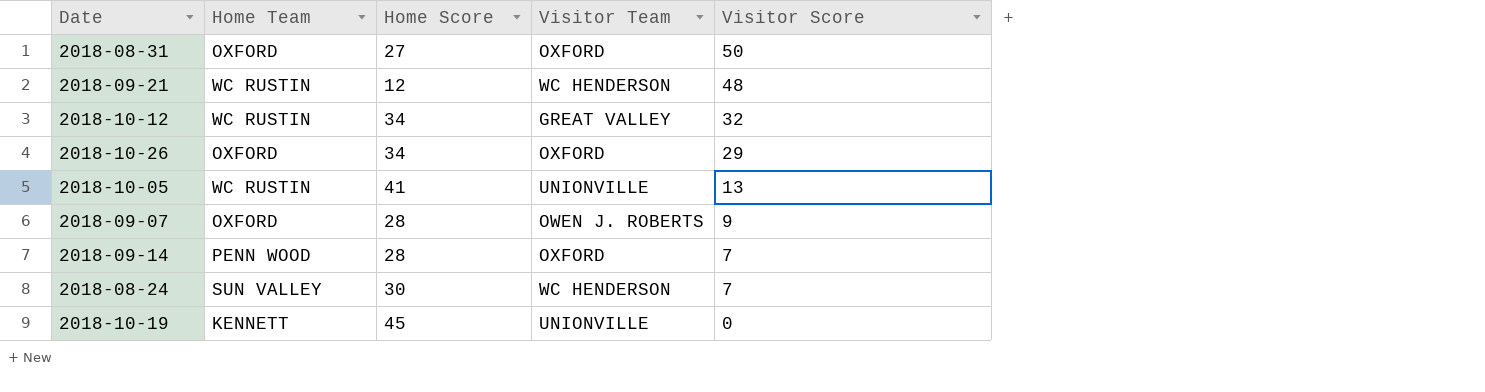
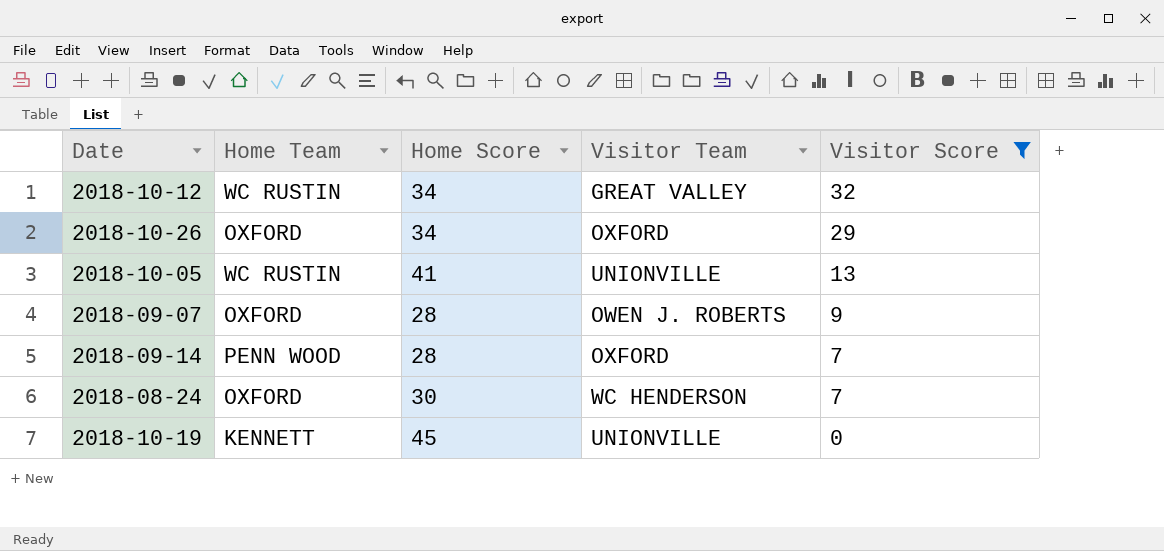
filter: none -> Visitor Score <= 32
2018-08-24 | Home Team: SUN VALLEY -> OXFORD

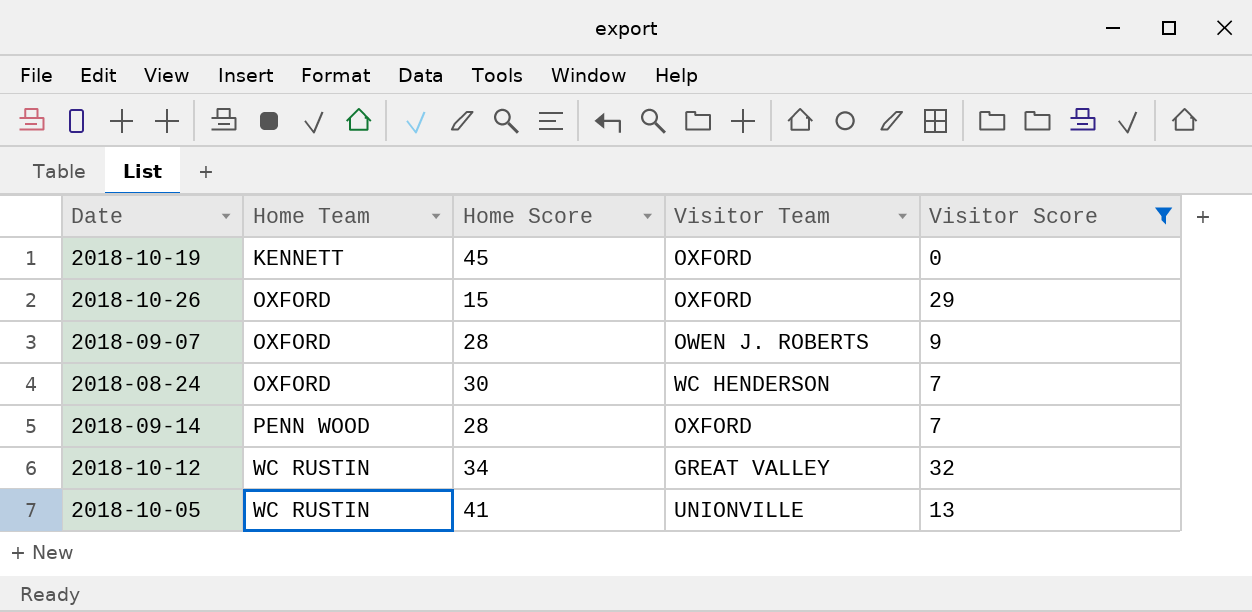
row order: Visitor Score descending -> Home Team ascending
2018-10-19 | Visitor Team: UNIONVILLE -> OXFORD
2018-10-26 | Home Score: 34 -> 15

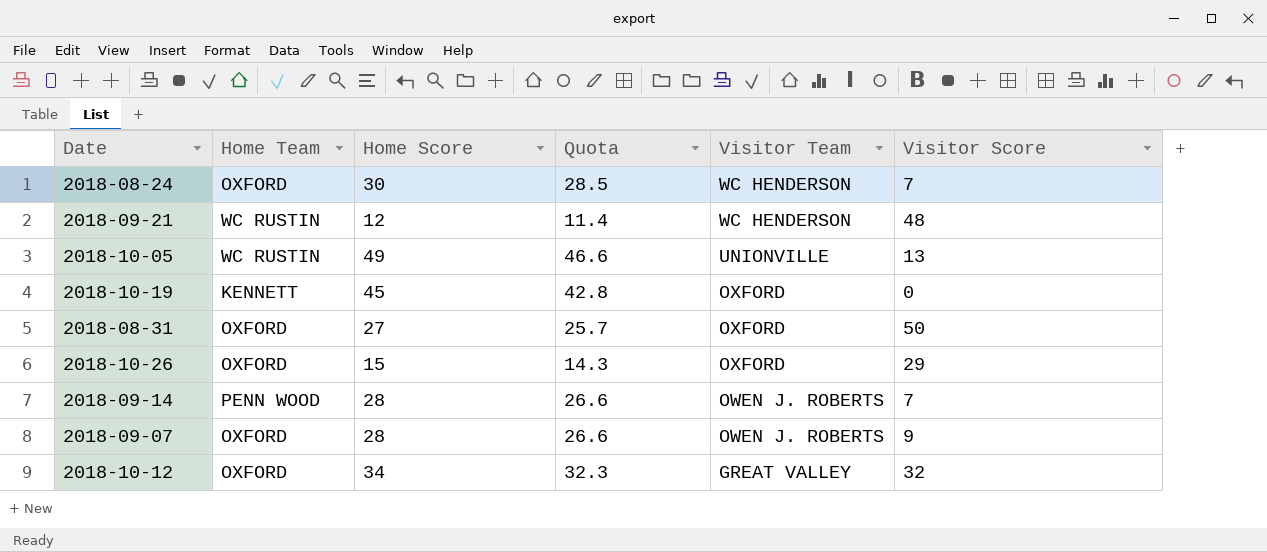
filter: Visitor Score <= 32 -> none
row order: Home Team ascending -> Visitor Team descending
column Quota | formula: none -> [Home Score] * 0.95
2018-10-05 | Home Score: 41 -> 49
2018-09-14 | Visitor Team: OXFORD -> OWEN J. ROBERTS
2018-10-12 | Home Team: WC RUSTIN -> OXFORD

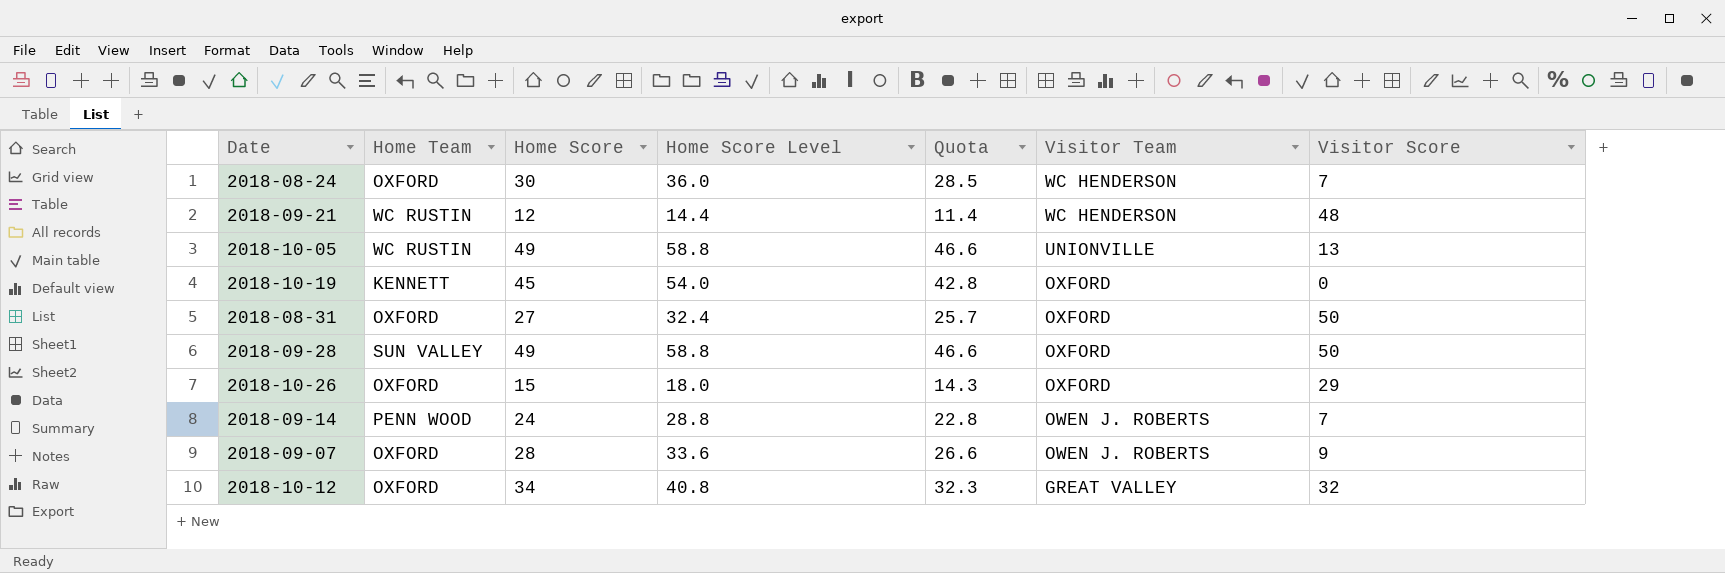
column Home Score Level | formula: none -> [Home Score] * 1.2
row 2018-09-28: none -> SUN VALLEY | 49 | 58.8 | 46.6 | OXFORD | 50
2018-09-14 | Home Score: 28 -> 24
2018-09-14 | Quota: 26.6 -> 22.8

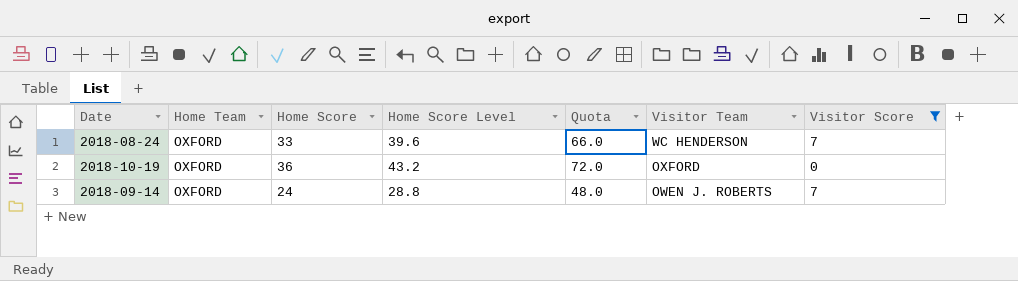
filter: none -> Visitor Score <= 7
column Quota | formula: [Home Score] * 0.95 -> [Home Score] * 2
2018-08-24 | Home Score: 30 -> 33
2018-08-24 | Home Score Level: 36.0 -> 39.6
2018-10-19 | Home Team: KENNETT -> OXFORD
2018-10-19 | Home Score: 45 -> 36
2018-10-19 | Home Score Level: 54.0 -> 43.2
2018-09-14 | Home Team: PENN WOOD -> OXFORD

